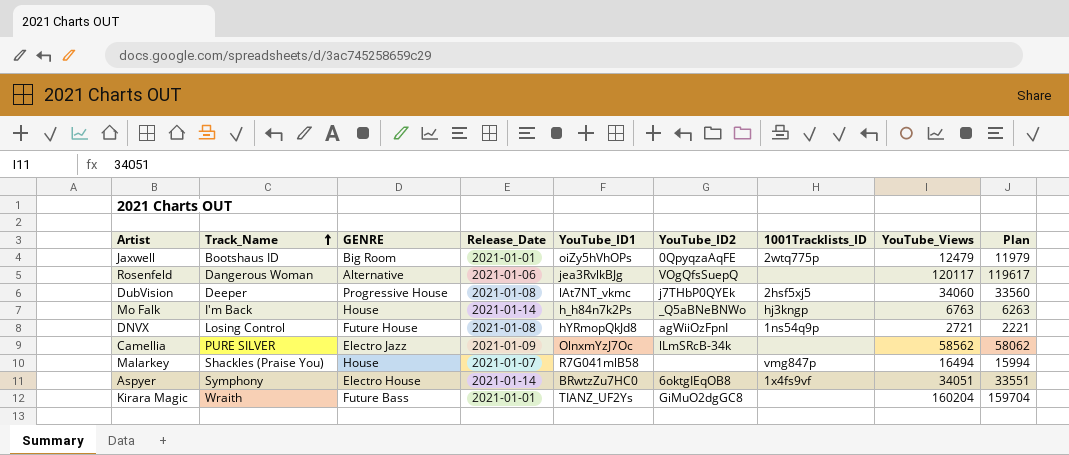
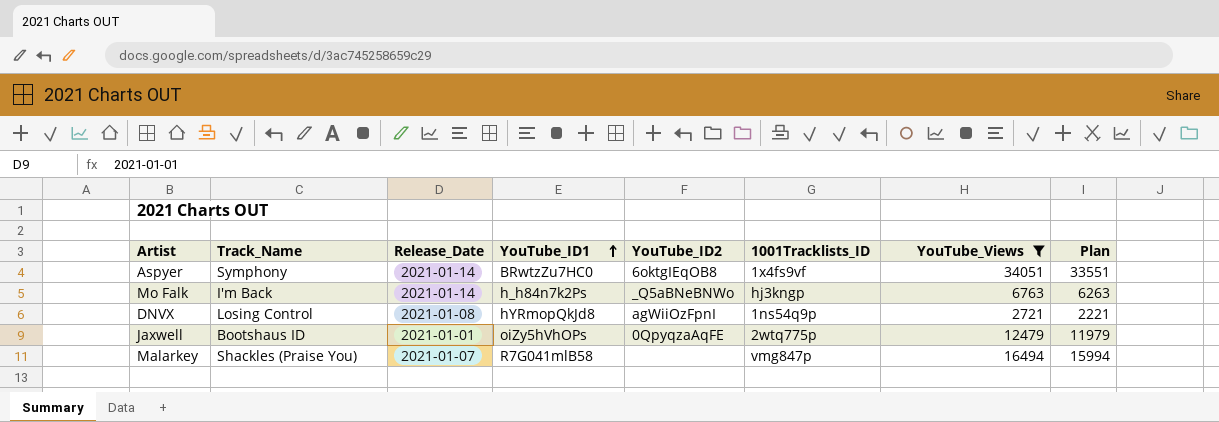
filter: none -> YouTube_Views <= 34051
row order: Track_Name ascending -> YouTube_ID1 ascending
column GENRE | position: 3 -> none

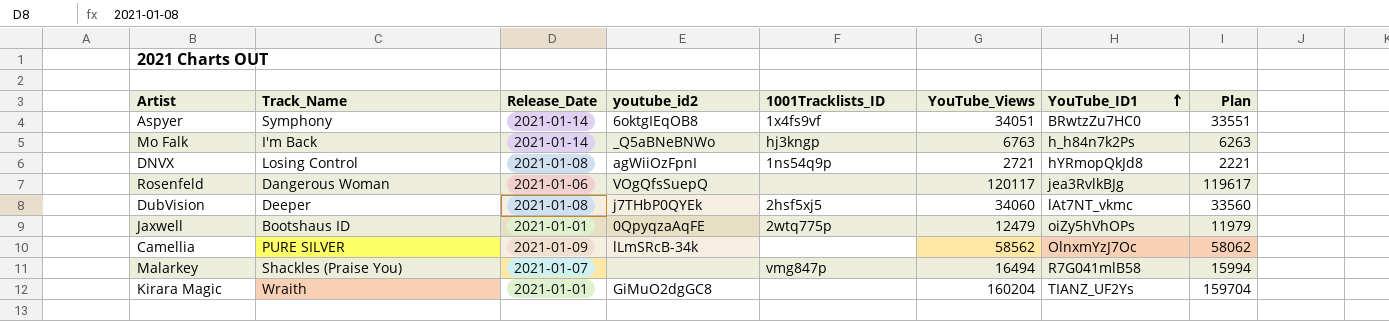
filter: YouTube_Views <= 34051 -> none
column name: YouTube_ID2 -> youtube_id2
column YouTube_ID1 | position: 4 -> 7

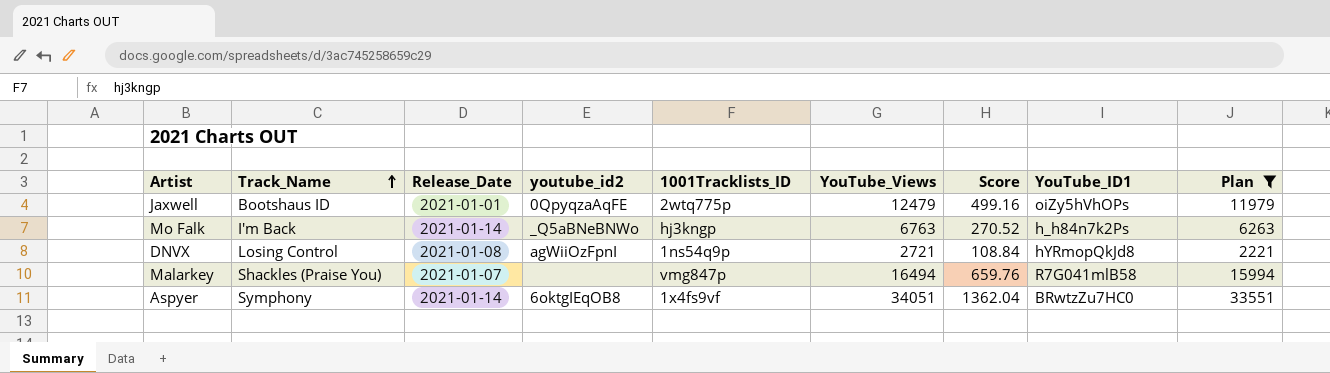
filter: none -> Plan <= 33551
row order: YouTube_ID1 ascending -> Track_Name ascending
column Score | formula: none -> [YouTube_Views] * 0.04

